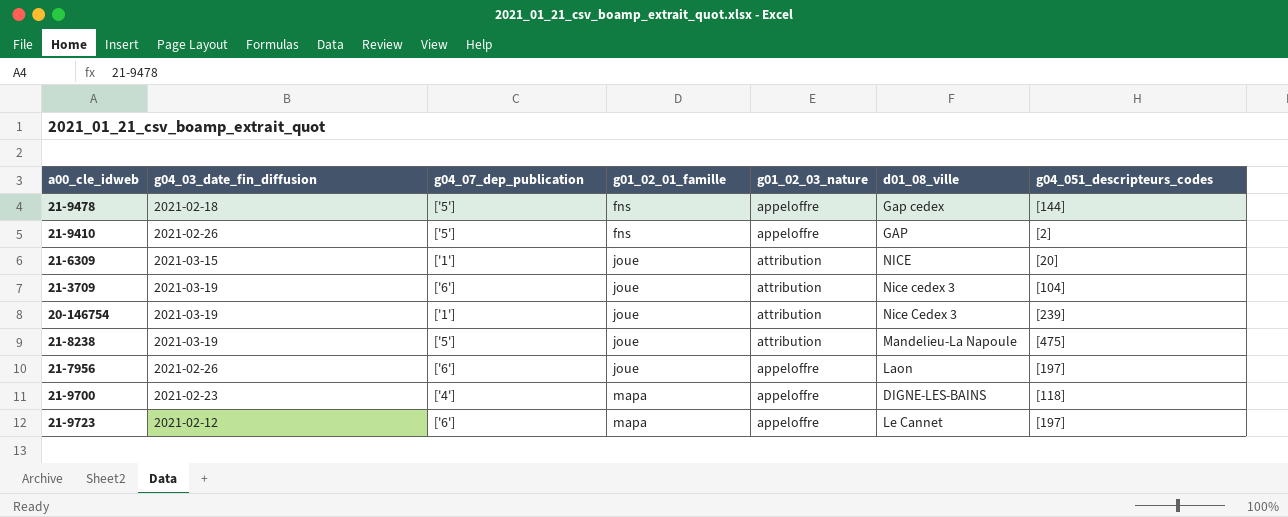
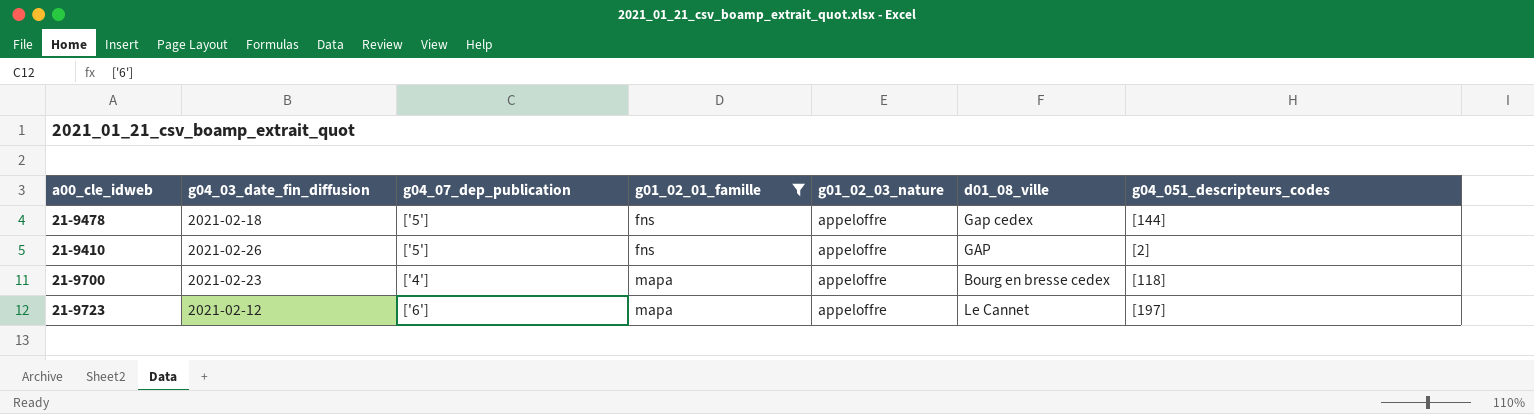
filter: none -> g01_02_01_famille != joue
21-9700 | d01_08_ville: DIGNE-LES-BAINS -> Bourg en bresse cedex

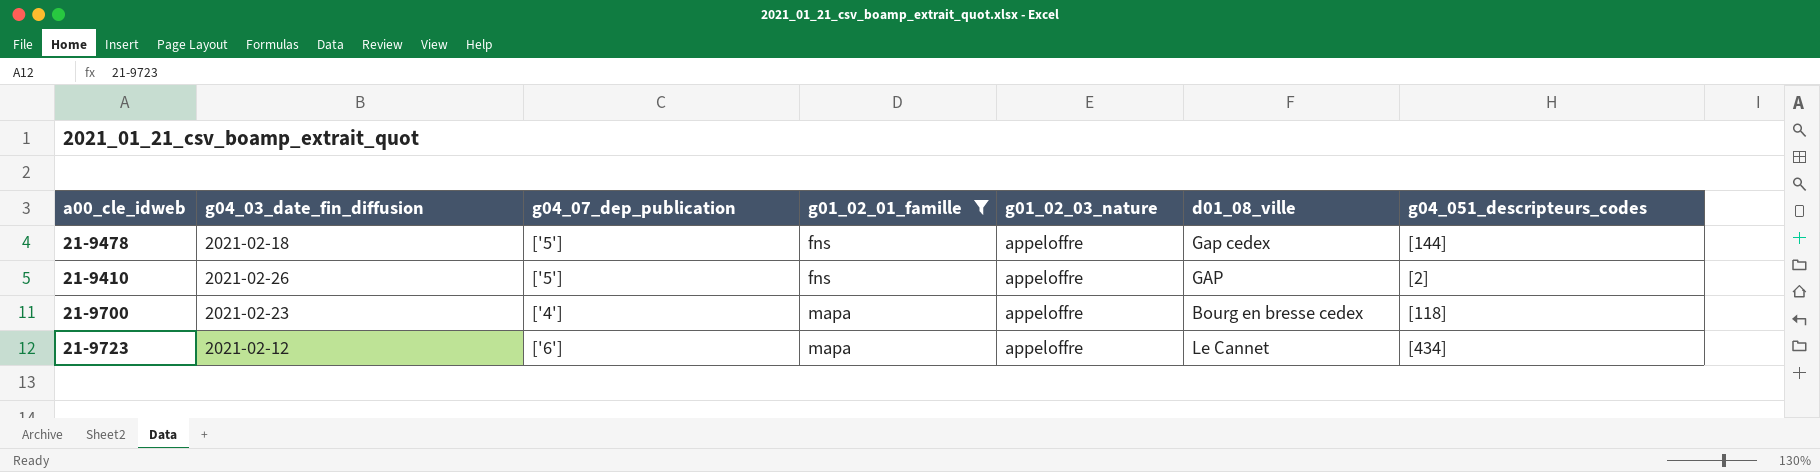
21-9723 | g04_051_descripteurs_codes: [197] -> [434]

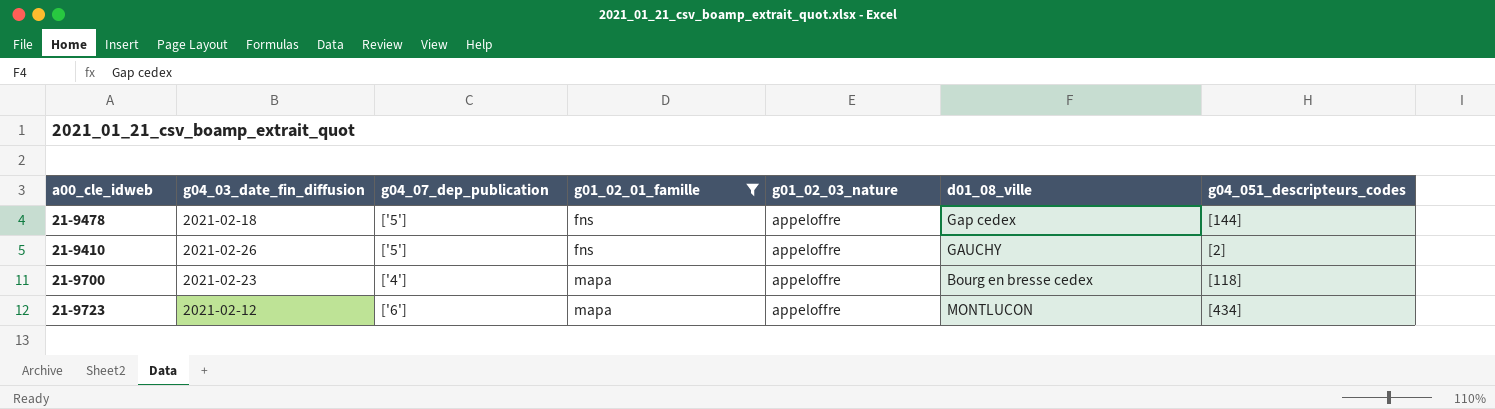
21-9410 | d01_08_ville: GAP -> GAUCHY
21-9723 | d01_08_ville: Le Cannet -> MONTLUCON

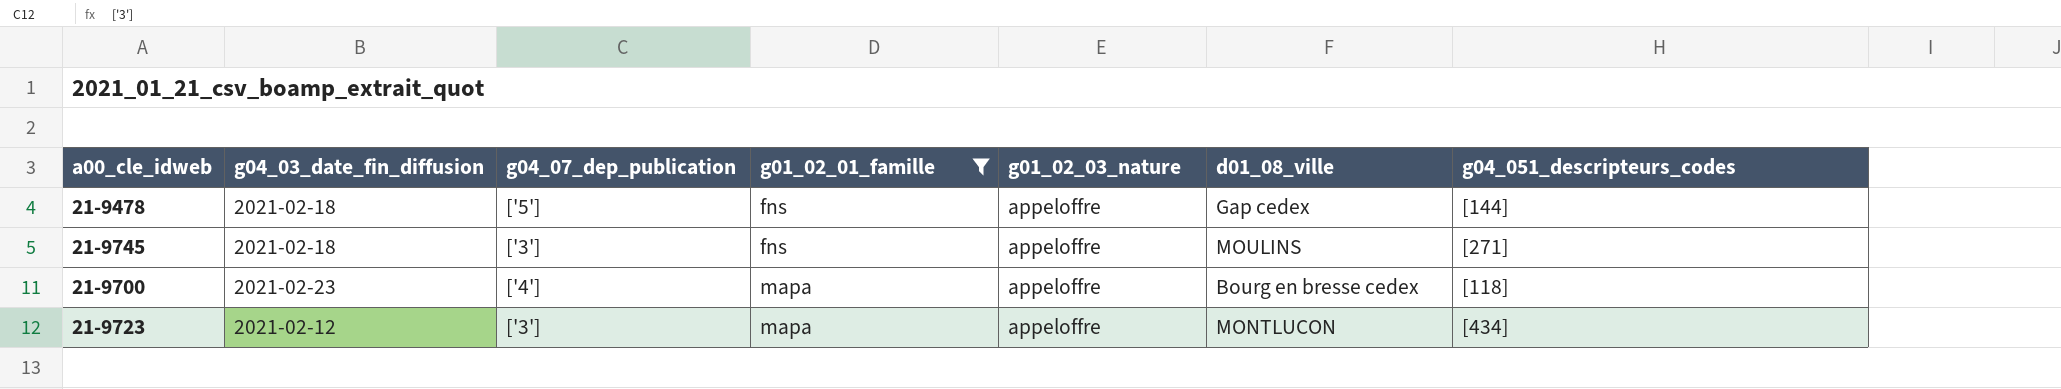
row 21-9410: 2021-02-26 | ['5'] | fns | appeloffre | GAUCHY | [2] -> none
row 21-9745: none -> 2021-02-18 | ['3'] | fns | appeloffre | MOULINS | [271]
21-9723 | g04_07_dep_publication: ['6'] -> ['3']

